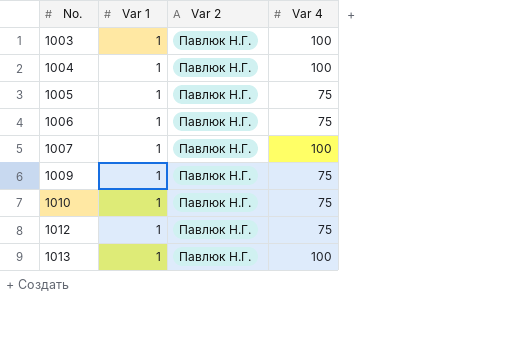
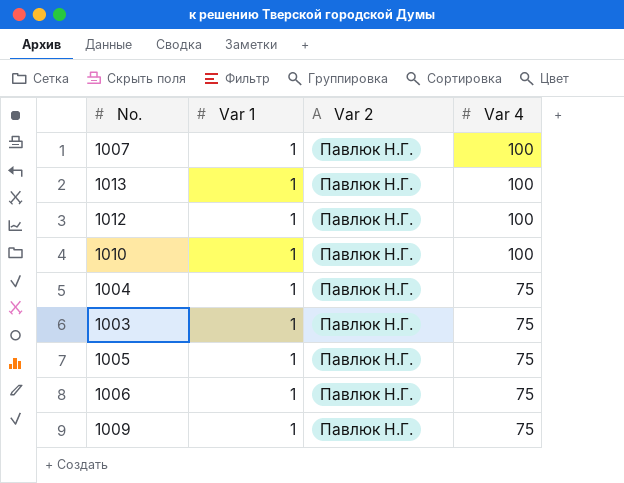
row order: No. ascending -> Var 4 descending
1012 | Var 4: 75 -> 100
1010 | Var 4: 75 -> 100
1004 | Var 4: 100 -> 75
1003 | Var 4: 100 -> 75

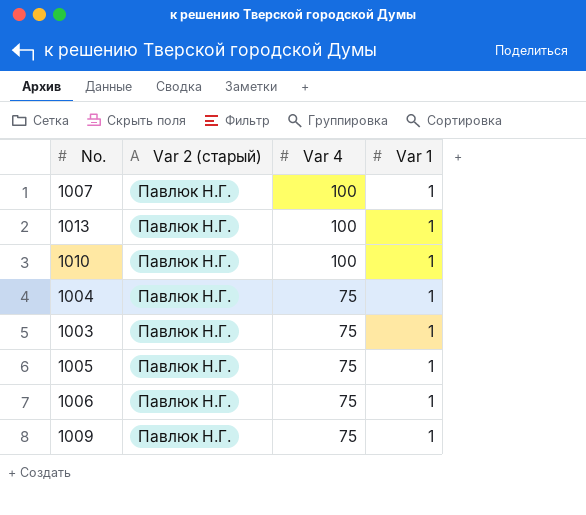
column name: Var 2 -> Var 2 (старый)
column Var 1 | position: 2 -> 4
row 1012: 1 | Павлюк Н.Г. | 100 -> none

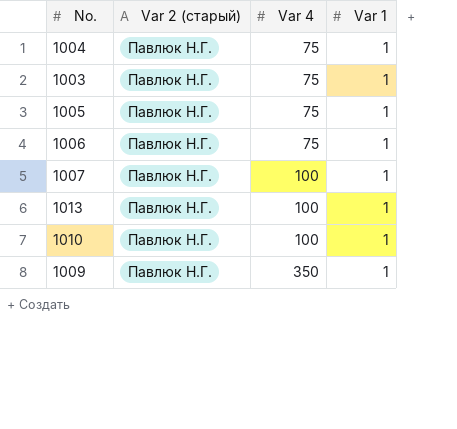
row order: Var 4 descending -> Var 4 ascending
1009 | Var 4: 75 -> 350

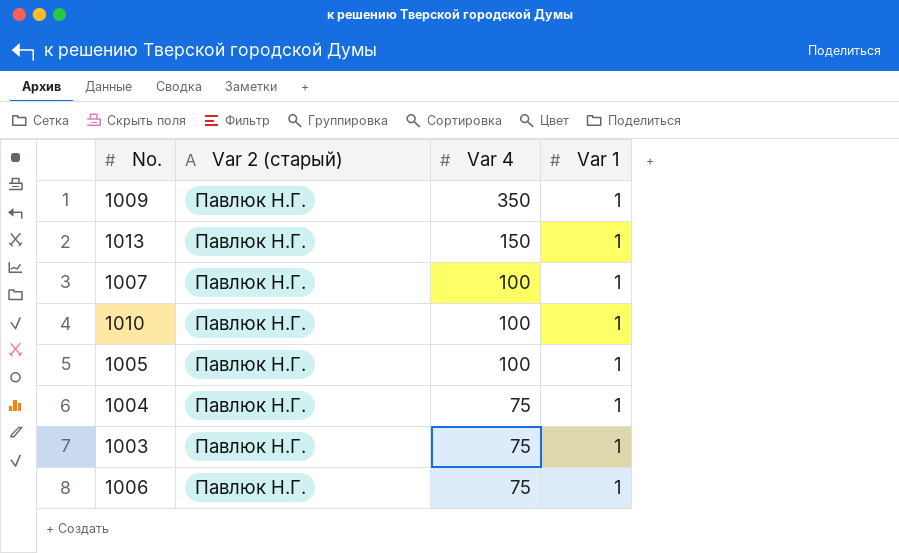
row order: Var 4 ascending -> Var 4 descending
1013 | Var 4: 100 -> 150
1005 | Var 4: 75 -> 100

